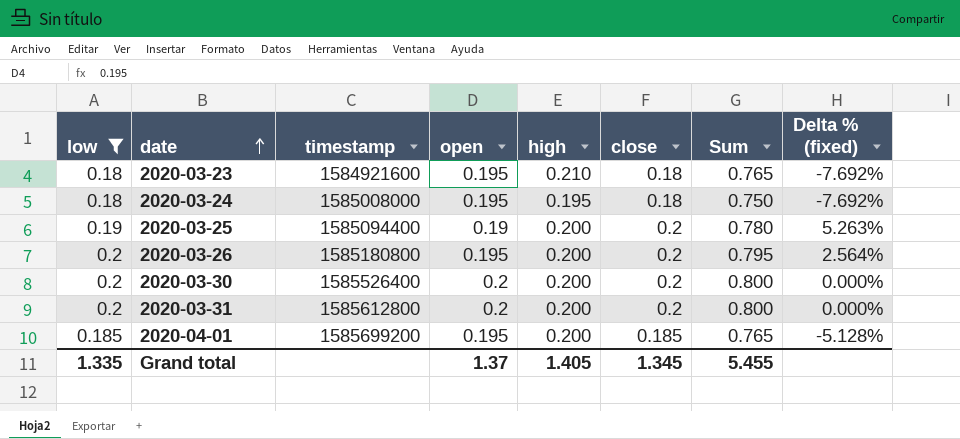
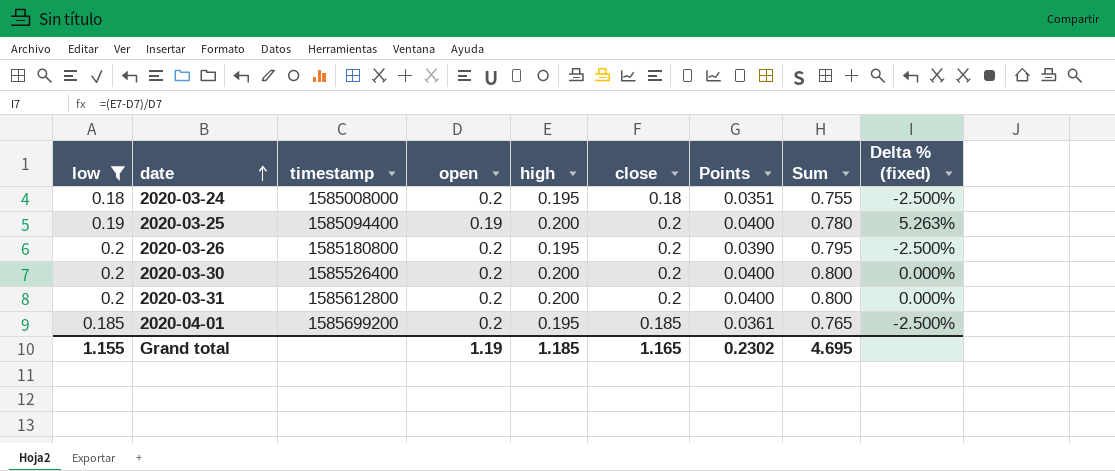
column Points | formula: none -> [high] * [close]
column Delta % (fixed) | formula: ([close] - [open]) / [open] -> ([high] - [open]) / [open]
row 2020-03-23: 0.18 | 1584921600 | 0.195 | 0.210 | 0.18 | 0.765 | -7.692% -> none
2020-03-24 | open: 0.195 -> 0.2
2020-03-24 | Sum: 0.750 -> 0.755
2020-03-26 | open: 0.195 -> 0.2
2020-03-26 | high: 0.200 -> 0.195
2020-04-01 | open: 0.195 -> 0.2
2020-04-01 | high: 0.200 -> 0.195
Grand total | low: 1.335 -> 1.155
Grand total | open: 1.37 -> 1.19
Grand total | high: 1.405 -> 1.185
Grand total | close: 1.345 -> 1.165
Grand total | Sum: 5.455 -> 4.695

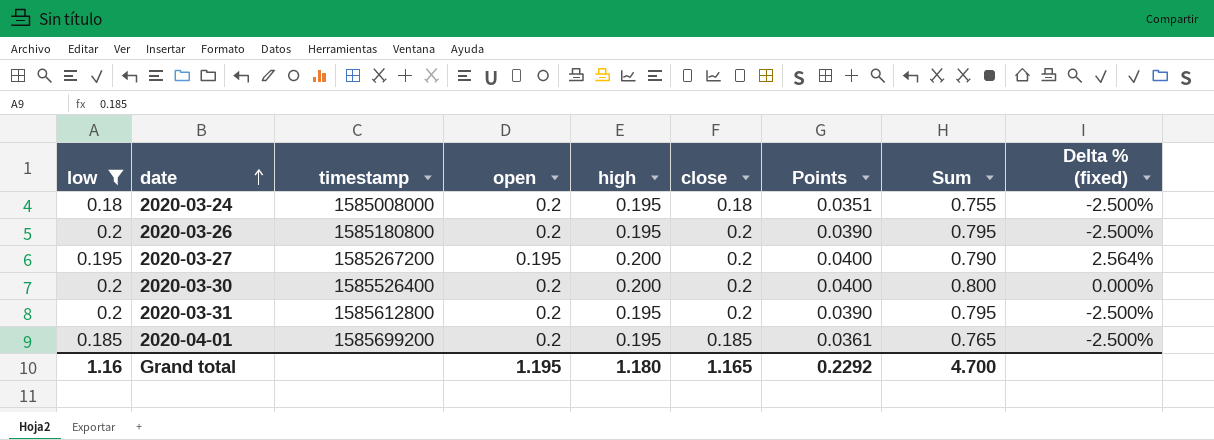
row 2020-03-25: 0.19 | 1585094400 | 0.19 | 0.200 | 0.2 | 0.0400 | 0.780 | 5.263% -> none
row 2020-03-27: none -> 0.195 | 1585267200 | 0.195 | 0.200 | 0.2 | 0.0400 | 0.790 | 2.564%
2020-03-31 | high: 0.200 -> 0.195
2020-03-31 | Points: 0.0400 -> 0.0390
2020-03-31 | Sum: 0.800 -> 0.795
2020-03-31 | Delta % (fixed): 0.000% -> -2.500%
Grand total | low: 1.155 -> 1.16
Grand total | open: 1.19 -> 1.195
Grand total | high: 1.185 -> 1.180
Grand total | Points: 0.2302 -> 0.2292
Grand total | Sum: 4.695 -> 4.700

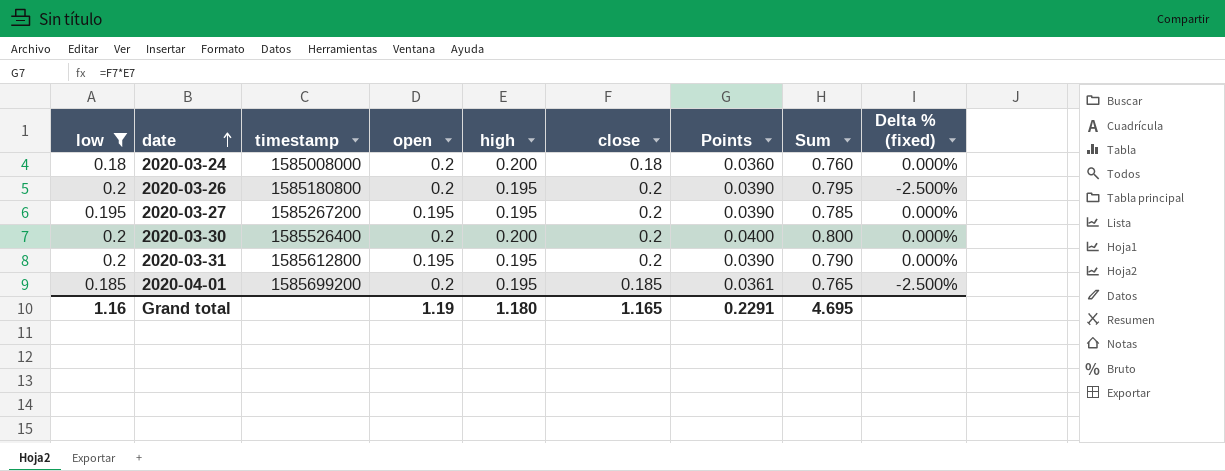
2020-03-24 | high: 0.195 -> 0.200
2020-03-24 | Points: 0.0351 -> 0.0360
2020-03-24 | Sum: 0.755 -> 0.760
2020-03-24 | Delta % (fixed): -2.500% -> 0.000%
2020-03-27 | high: 0.200 -> 0.195
2020-03-27 | Points: 0.0400 -> 0.0390
2020-03-27 | Sum: 0.790 -> 0.785
2020-03-27 | Delta % (fixed): 2.564% -> 0.000%
2020-03-31 | open: 0.2 -> 0.195
2020-03-31 | Sum: 0.795 -> 0.790
2020-03-31 | Delta % (fixed): -2.500% -> 0.000%
Grand total | open: 1.195 -> 1.19
Grand total | Points: 0.2292 -> 0.2291
Grand total | Sum: 4.700 -> 4.695

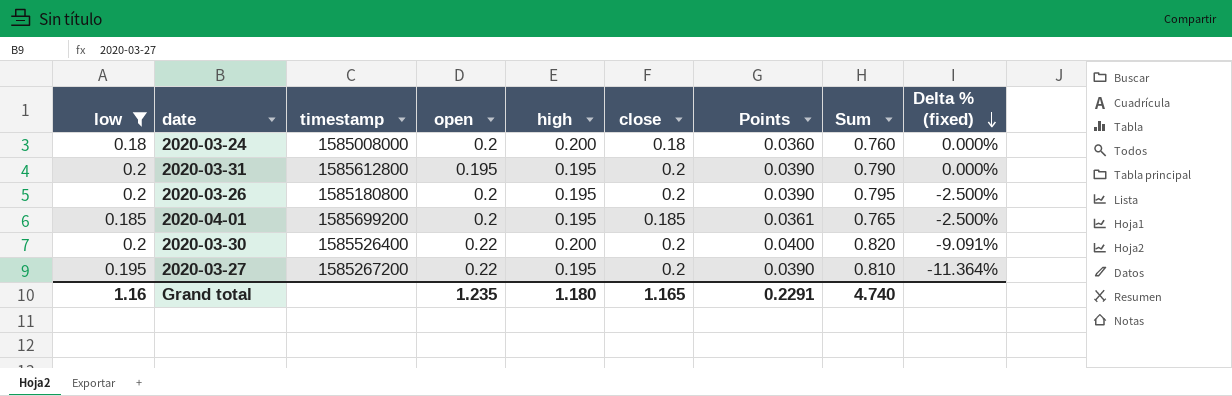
row order: date ascending -> Delta % (fixed) descending
2020-03-30 | open: 0.2 -> 0.22
2020-03-30 | Sum: 0.800 -> 0.820
2020-03-30 | Delta % (fixed): 0.000% -> -9.091%
2020-03-27 | open: 0.195 -> 0.22
2020-03-27 | Sum: 0.785 -> 0.810
2020-03-27 | Delta % (fixed): 0.000% -> -11.364%
Grand total | open: 1.19 -> 1.235
Grand total | Sum: 4.695 -> 4.740

